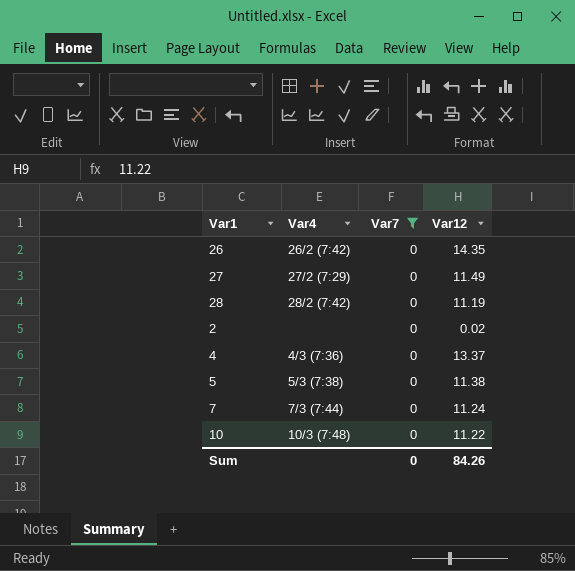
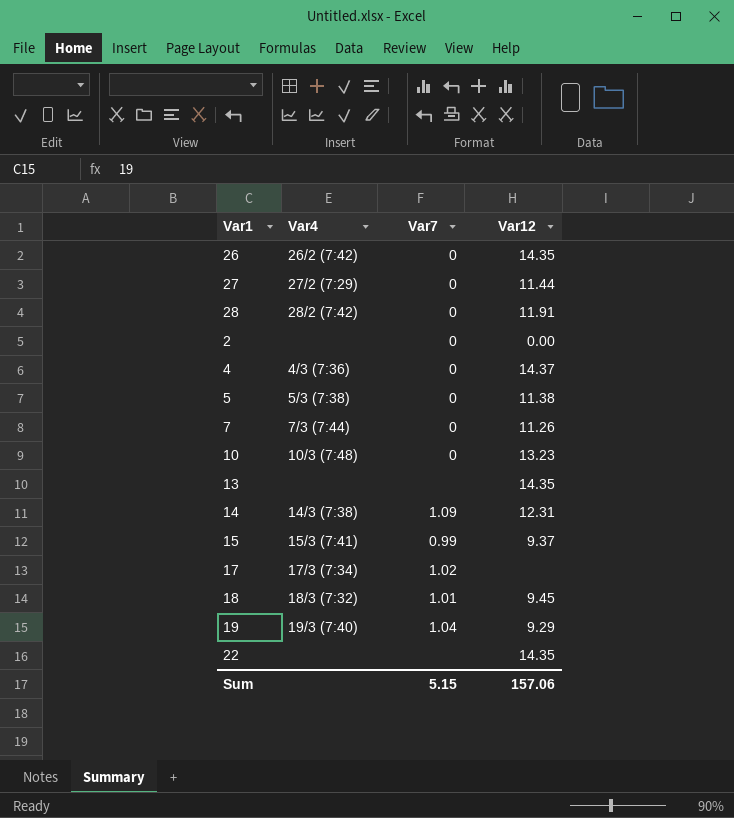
filter: Var7 = 0 -> none
27 | Var12: 11.49 -> 11.44
28 | Var12: 11.19 -> 11.91
2 | Var12: 0.02 -> 0.00
4 | Var12: 13.37 -> 14.37
7 | Var12: 11.24 -> 11.26
10 | Var12: 11.22 -> 13.23
Sum | Var7: 0 -> 5.15
Sum | Var12: 84.26 -> 157.06

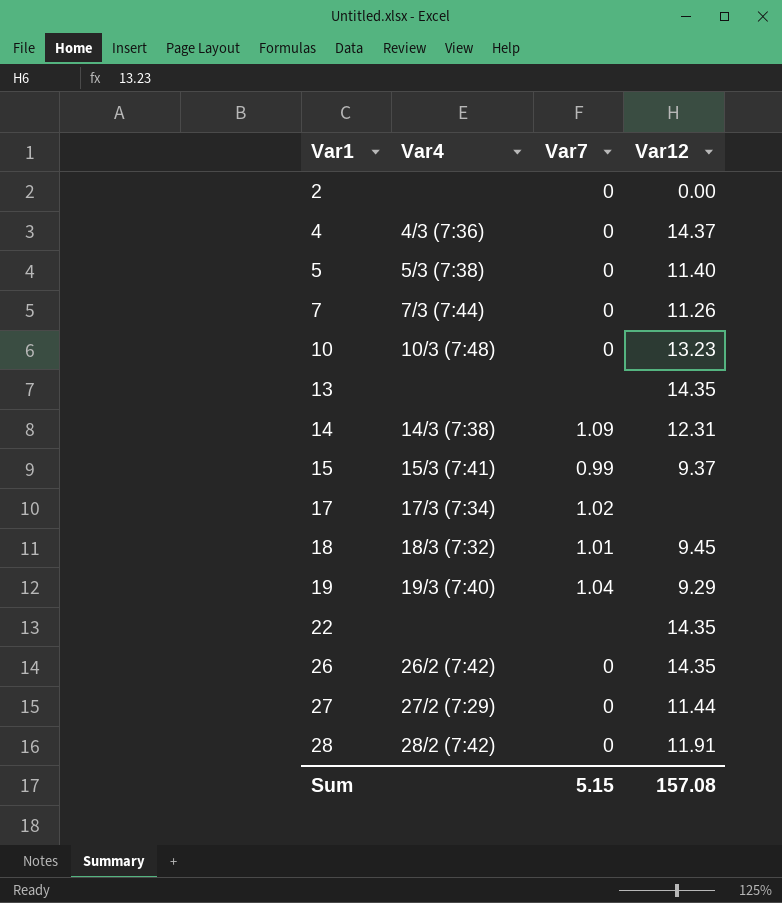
row order: none -> Var1 ascending
5 | Var12: 11.38 -> 11.40
Sum | Var12: 157.06 -> 157.08

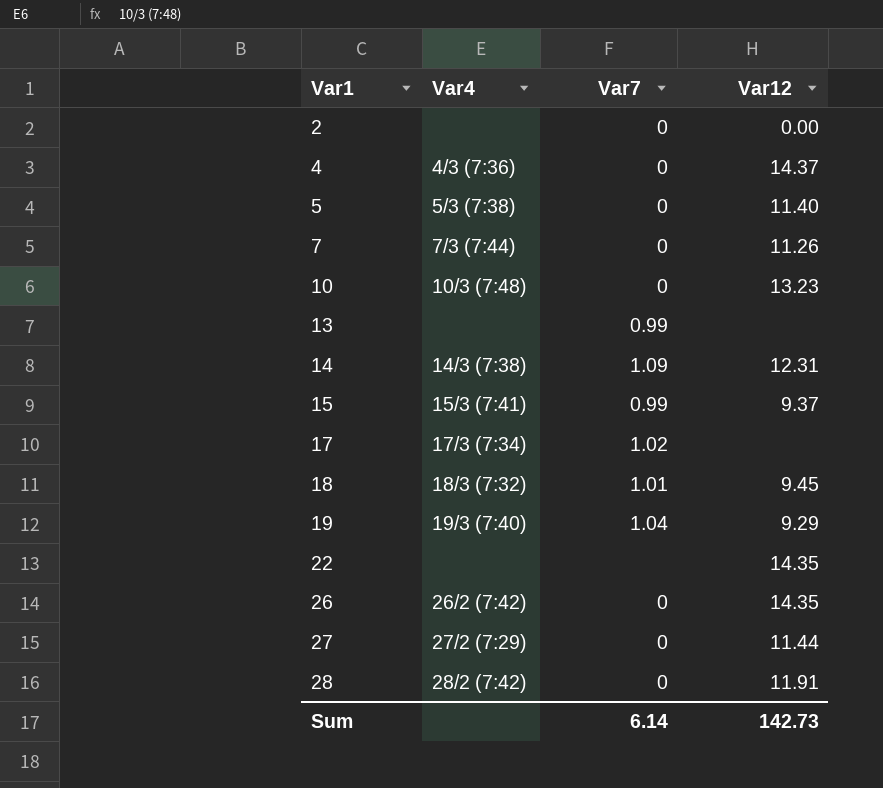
13 | Var7: none -> 0.99
13 | Var12: 14.35 -> none
Sum | Var7: 5.15 -> 6.14
Sum | Var12: 157.08 -> 142.73

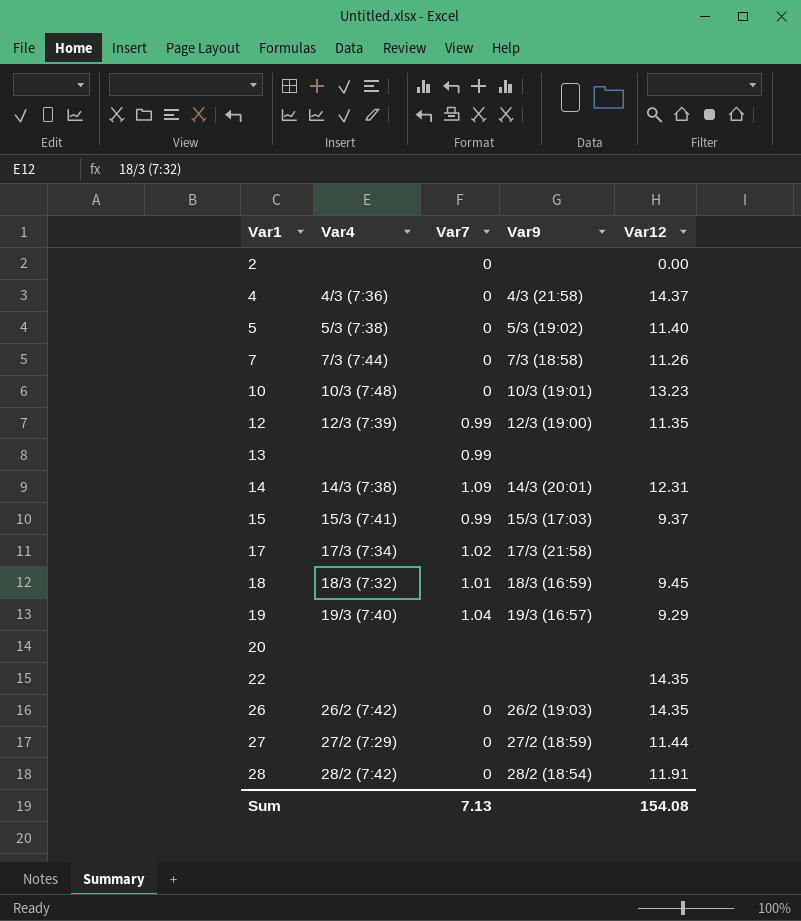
column Var9 | position: none -> 4
row 12: none -> 12/3 (7:39) | 0.99 | 12/3 (19:00) | 11.35
row 20: none -> none | none | none | none
Sum | Var7: 6.14 -> 7.13
Sum | Var12: 142.73 -> 154.08

